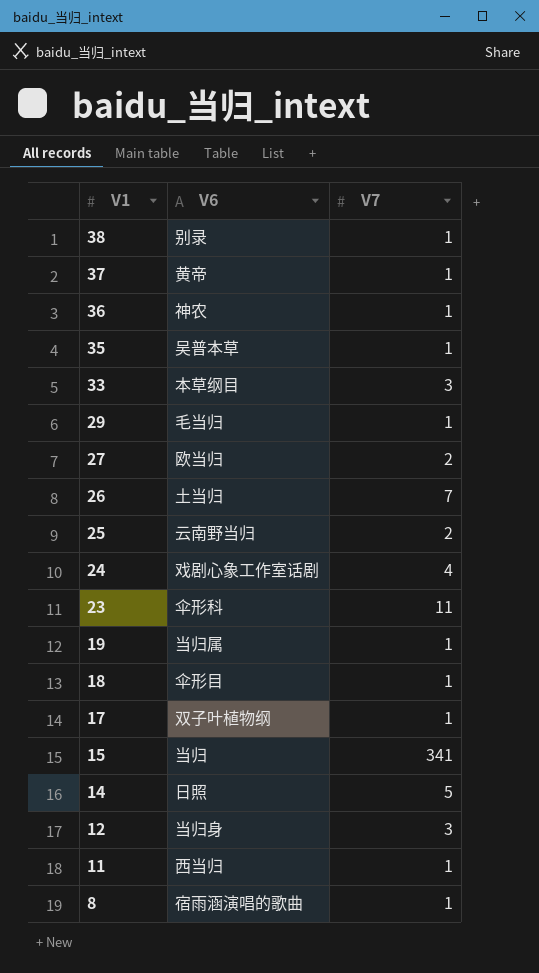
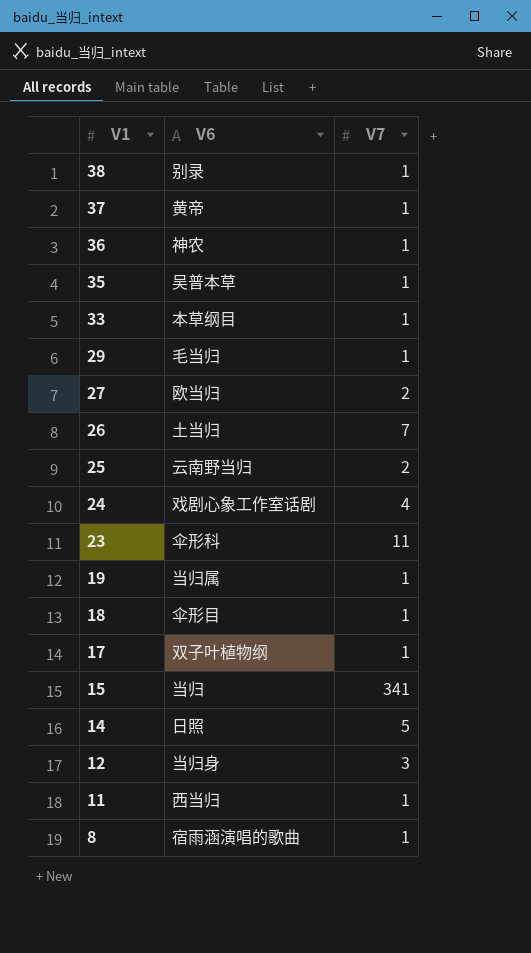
33 | V7: 3 -> 1

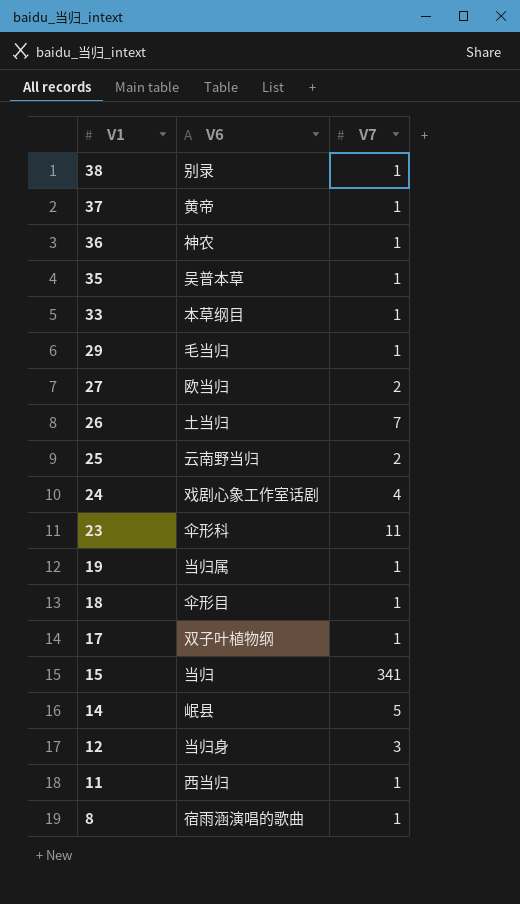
14 | V6: 日照 -> 岷县

